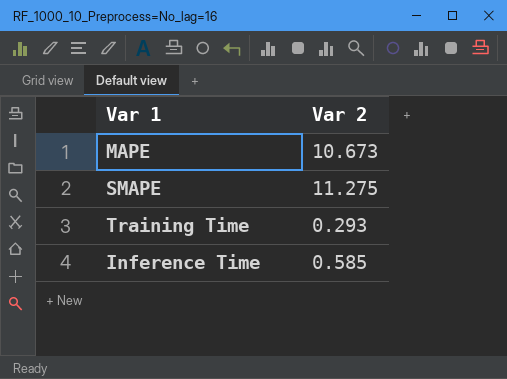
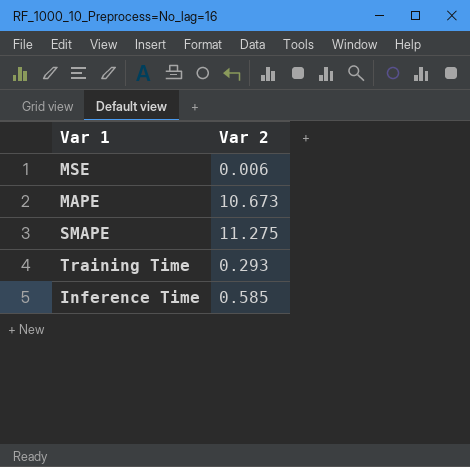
row MSE: none -> 0.006

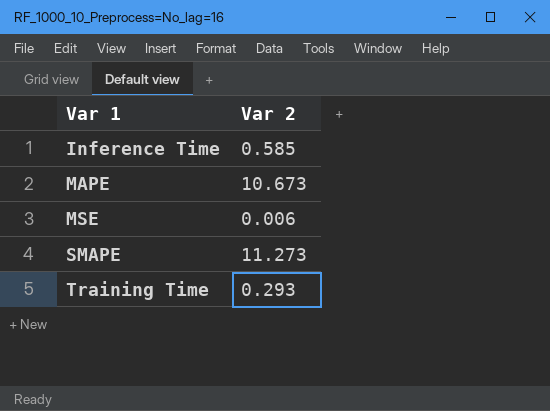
row order: none -> Var 1 ascending
SMAPE | Var 2: 11.275 -> 11.273

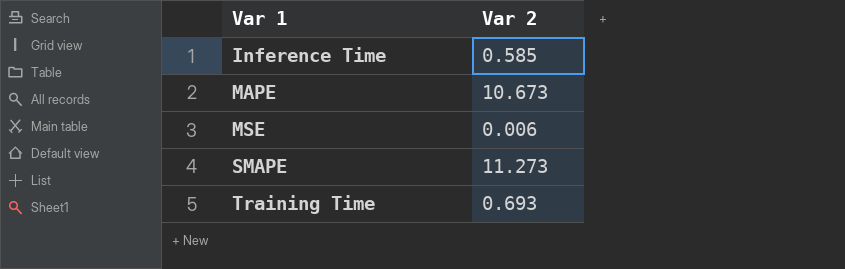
Training Time | Var 2: 0.293 -> 0.693

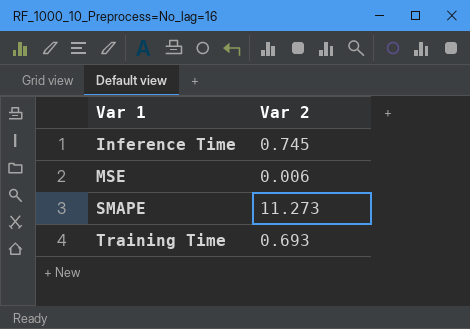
row MAPE: 10.673 -> none
Inference Time | Var 2: 0.585 -> 0.745

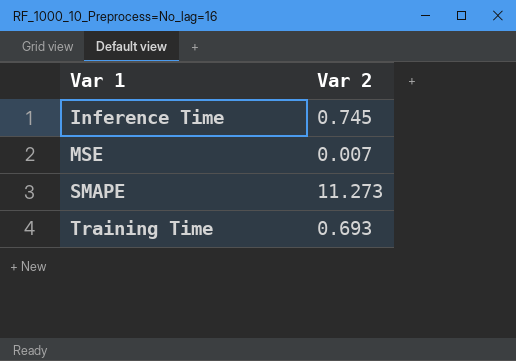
MSE | Var 2: 0.006 -> 0.007

